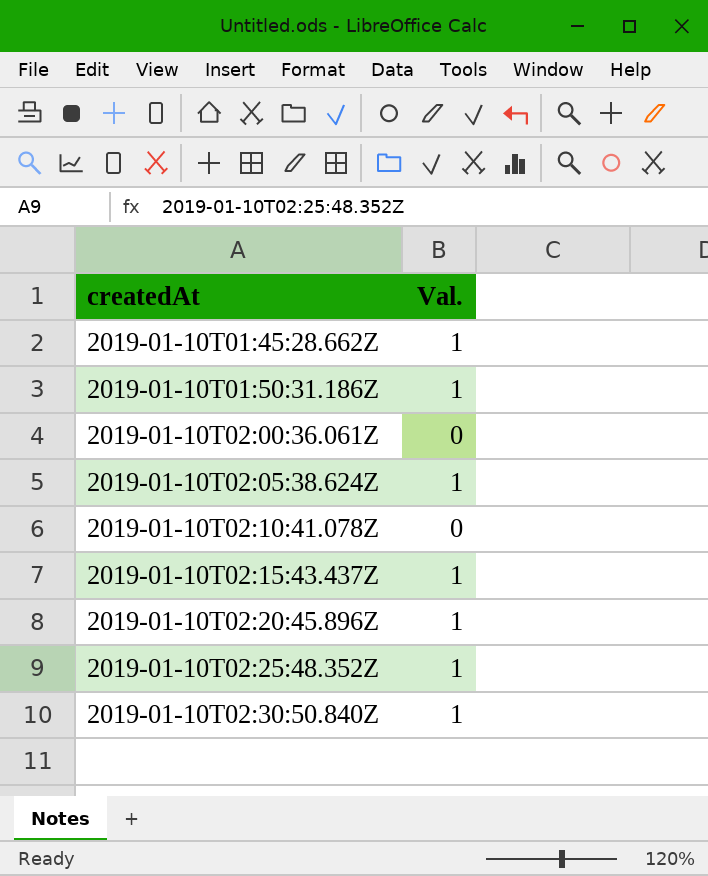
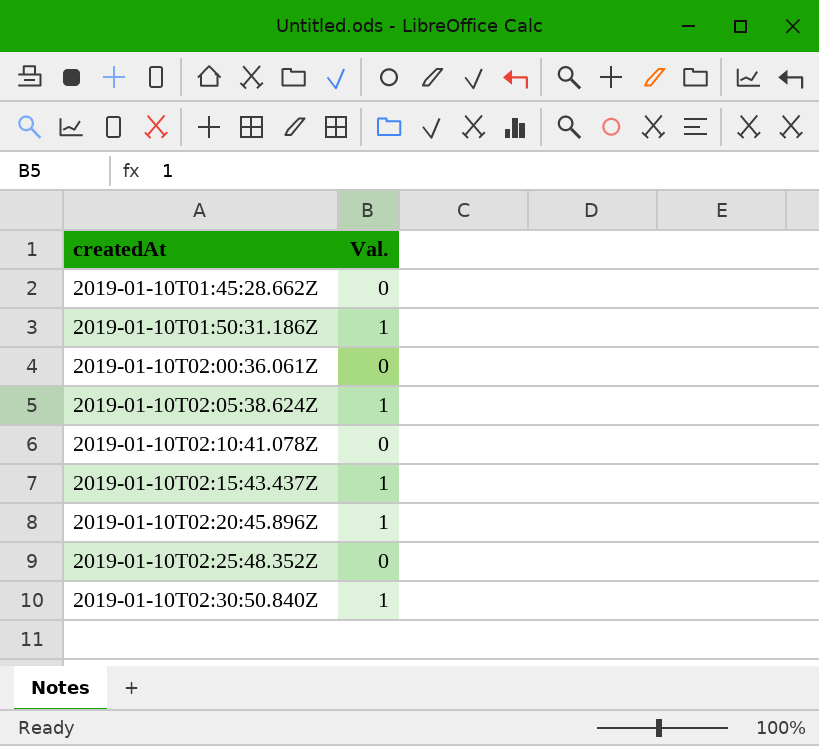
2019-01-10T01:45:28.662Z | Val.: 1 -> 0
2019-01-10T02:25:48.352Z | Val.: 1 -> 0

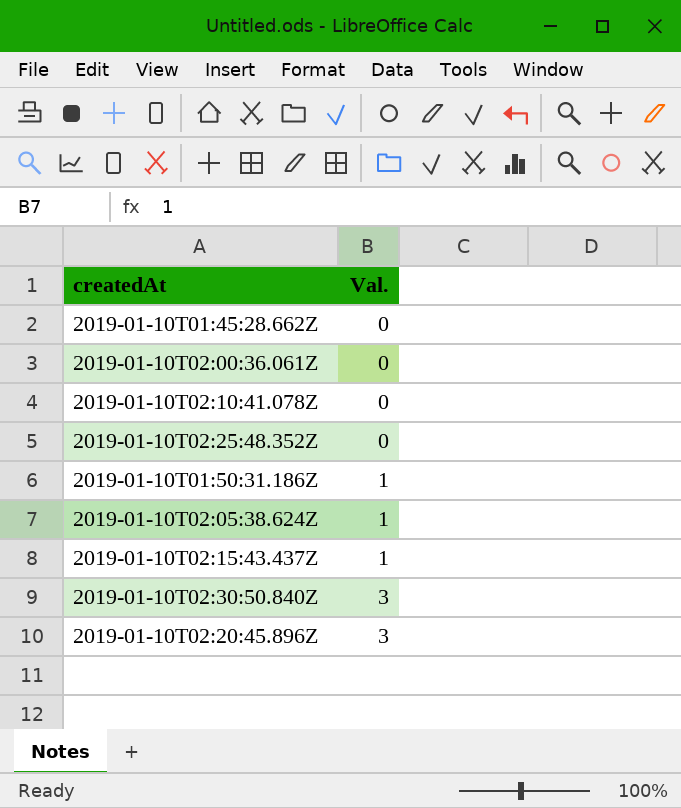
row order: createdAt ascending -> Val. ascending
2019-01-10T02:30:50.840Z | Val.: 1 -> 3
2019-01-10T02:20:45.896Z | Val.: 1 -> 3

